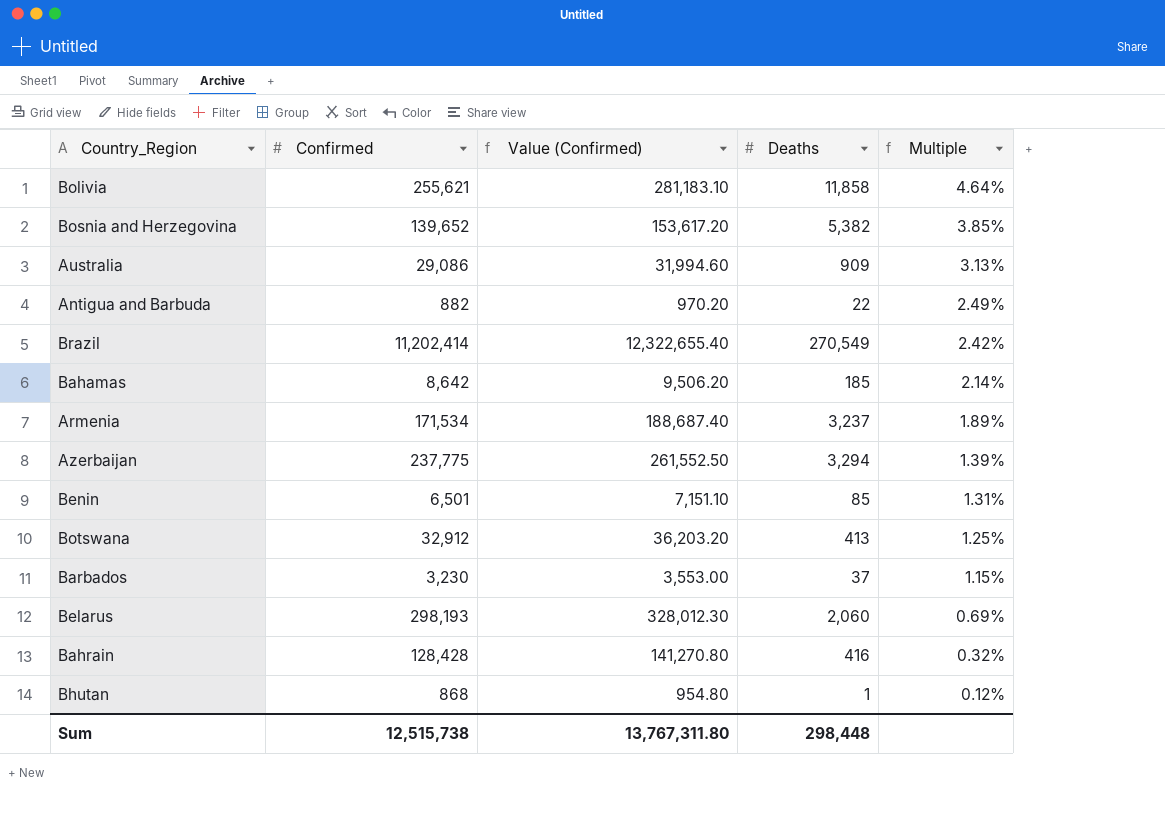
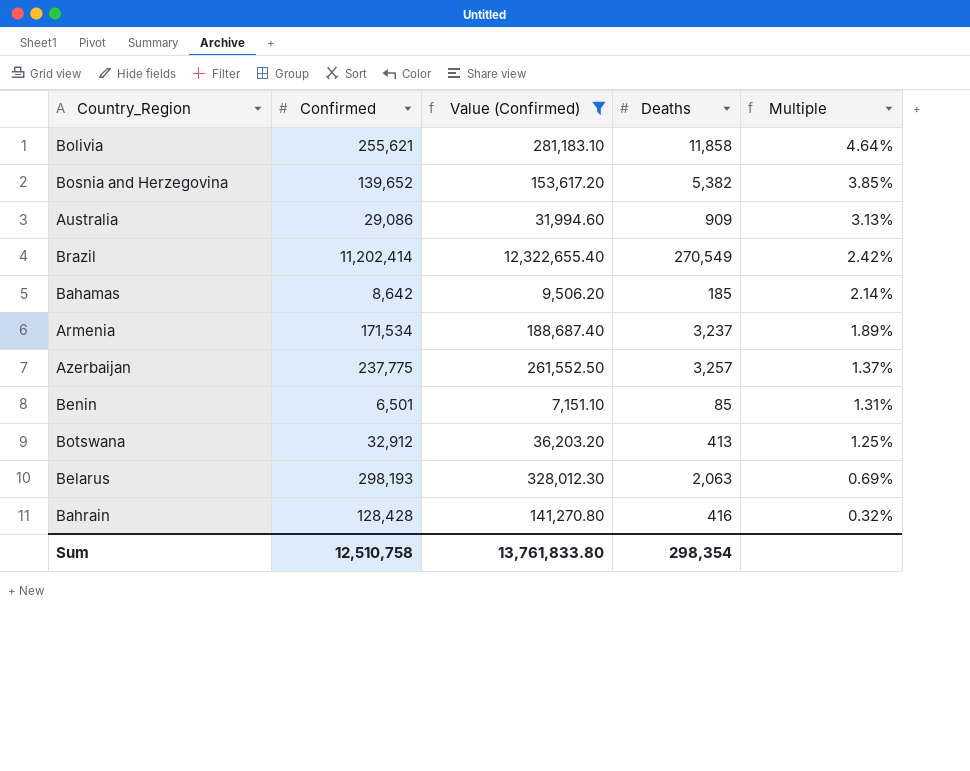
filter: none -> Value (Confirmed) >= 7,151.10
Azerbaijan | Deaths: 3,294 -> 3,257
Azerbaijan | Multiple: 1.39% -> 1.37%
Belarus | Deaths: 2,060 -> 2,063
Sum | Confirmed: 12,515,738 -> 12,510,758
Sum | Value (Confirmed): 13,767,311.80 -> 13,761,833.80
Sum | Deaths: 298,448 -> 298,354

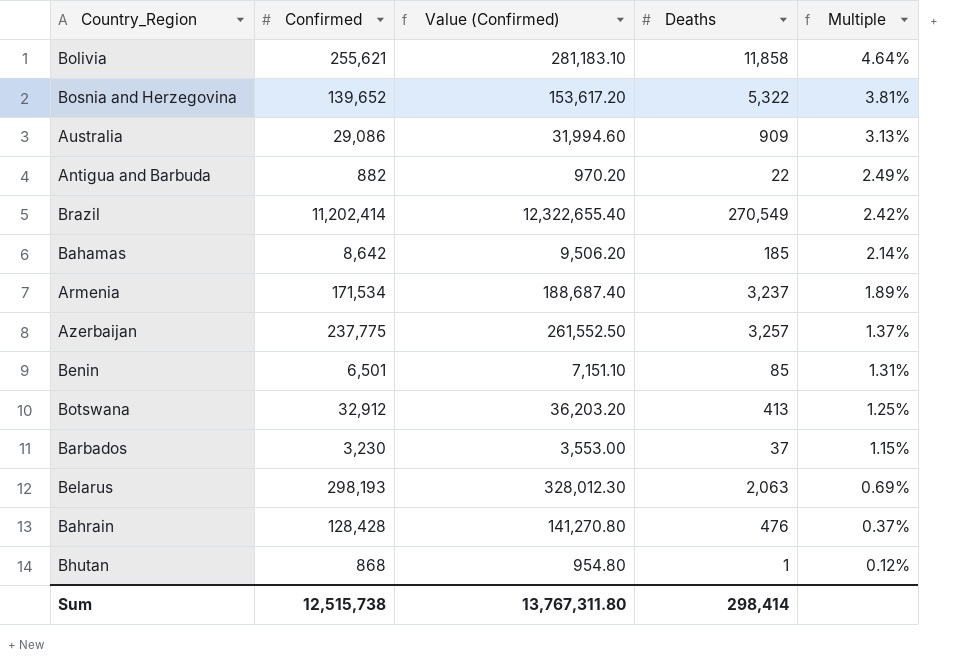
filter: Value (Confirmed) >= 7,151.10 -> none
Bosnia and Herzegovina | Deaths: 5,382 -> 5,322
Bosnia and Herzegovina | Multiple: 3.85% -> 3.81%
Bahrain | Deaths: 416 -> 476
Bahrain | Multiple: 0.32% -> 0.37%
Sum | Confirmed: 12,510,758 -> 12,515,738
Sum | Value (Confirmed): 13,761,833.80 -> 13,767,311.80
Sum | Deaths: 298,354 -> 298,414

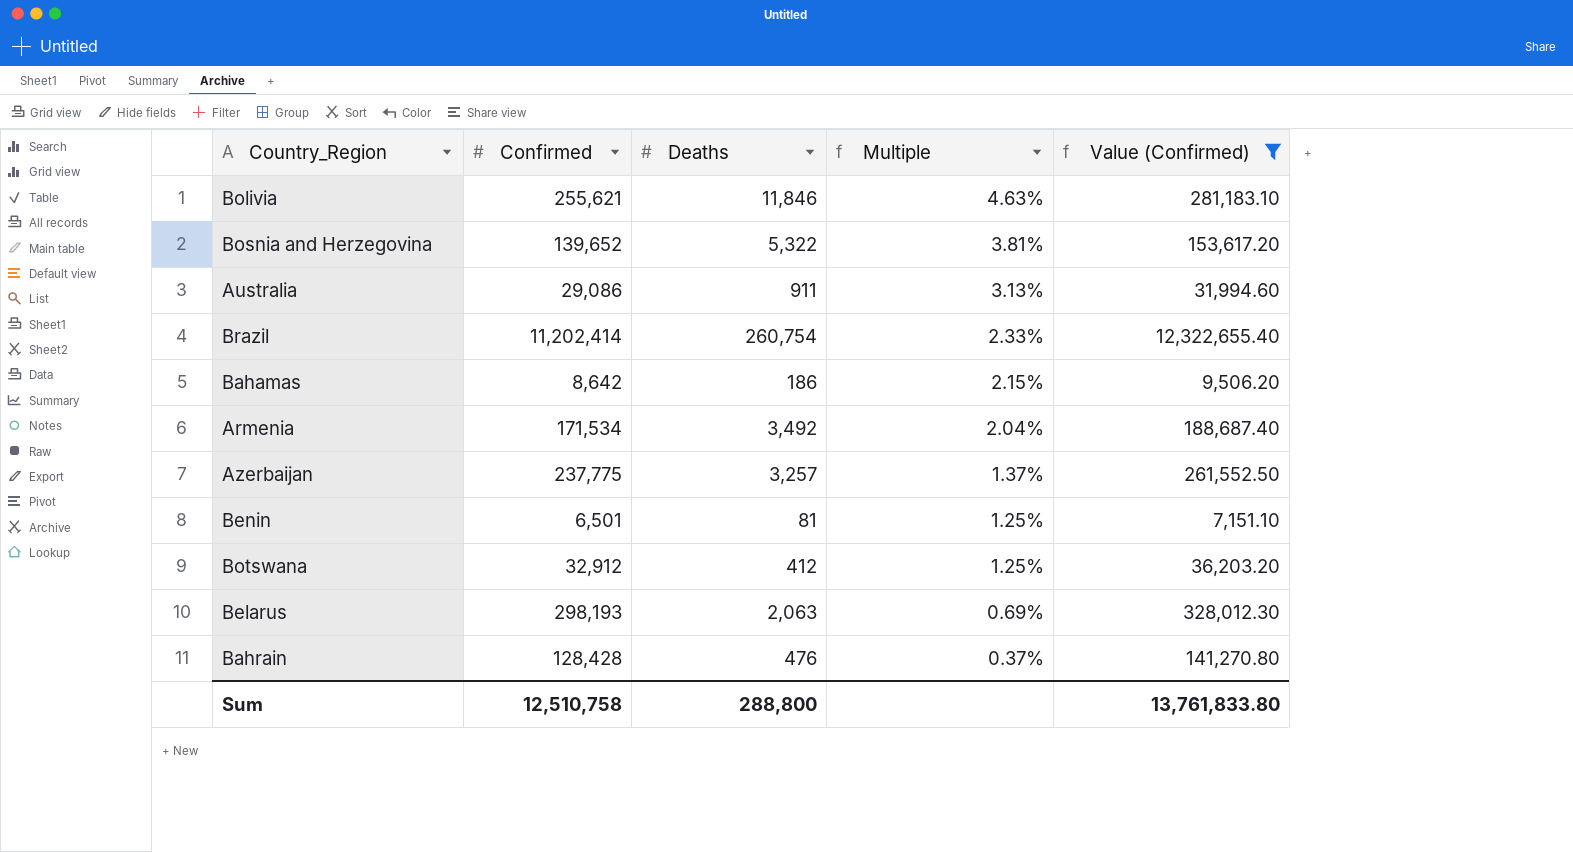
filter: none -> Value (Confirmed) >= 7,151.10
column Value (Confirmed) | position: 3 -> 5
Bolivia | Deaths: 11,858 -> 11,846
Bolivia | Multiple: 4.64% -> 4.63%
Australia | Deaths: 909 -> 911
Brazil | Deaths: 270,549 -> 260,754
Brazil | Multiple: 2.42% -> 2.33%
Bahamas | Deaths: 185 -> 186
Bahamas | Multiple: 2.14% -> 2.15%
Armenia | Deaths: 3,237 -> 3,492
Armenia | Multiple: 1.89% -> 2.04%
Benin | Deaths: 85 -> 81
Benin | Multiple: 1.31% -> 1.25%
Botswana | Deaths: 413 -> 412
Sum | Confirmed: 12,515,738 -> 12,510,758
Sum | Deaths: 298,414 -> 288,800
Sum | Value (Confirmed): 13,767,311.80 -> 13,761,833.80

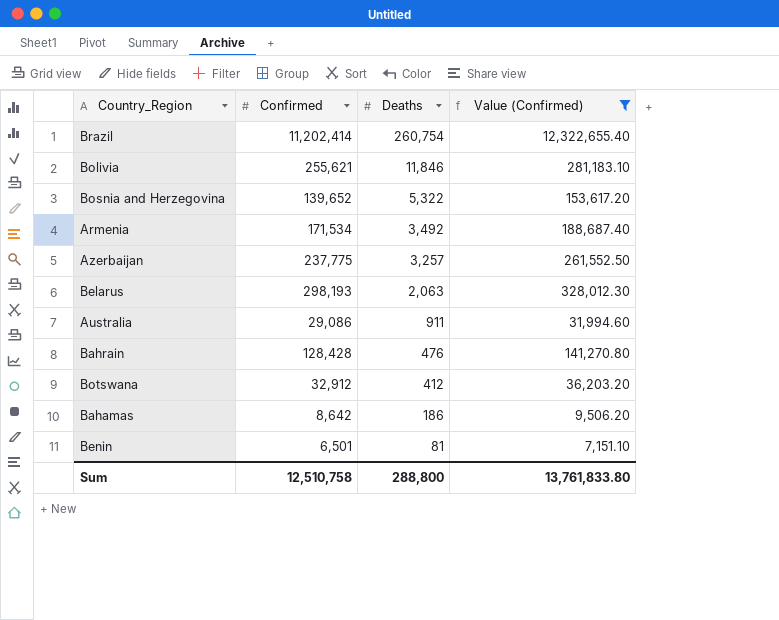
row order: Multiple descending -> Deaths descending
column Multiple | formula: [Deaths] / [Confirmed] -> none

